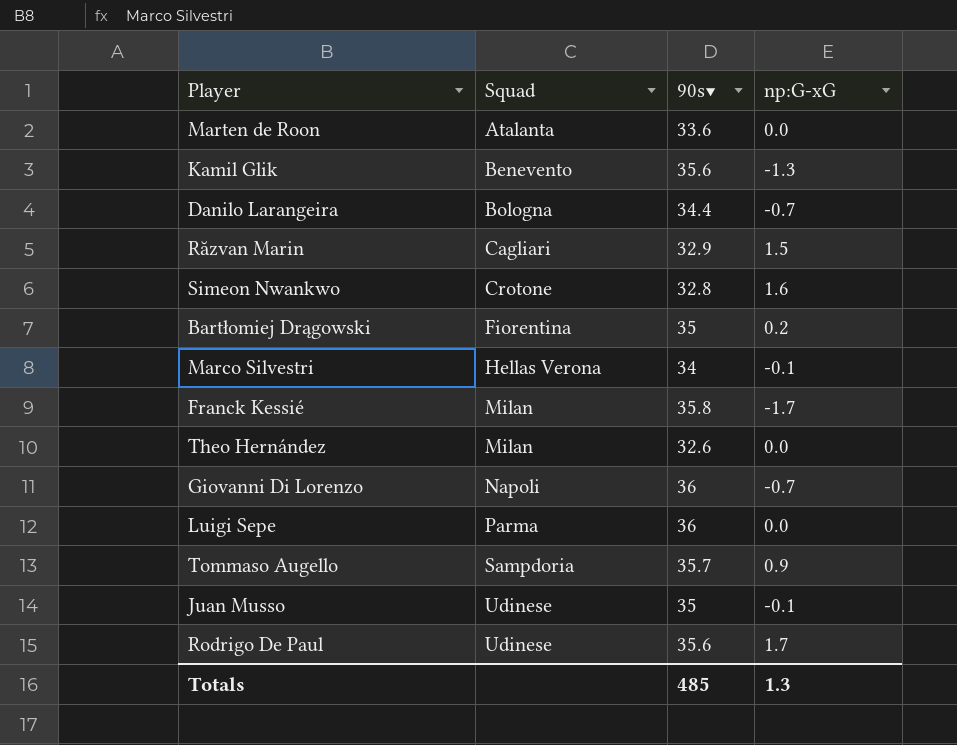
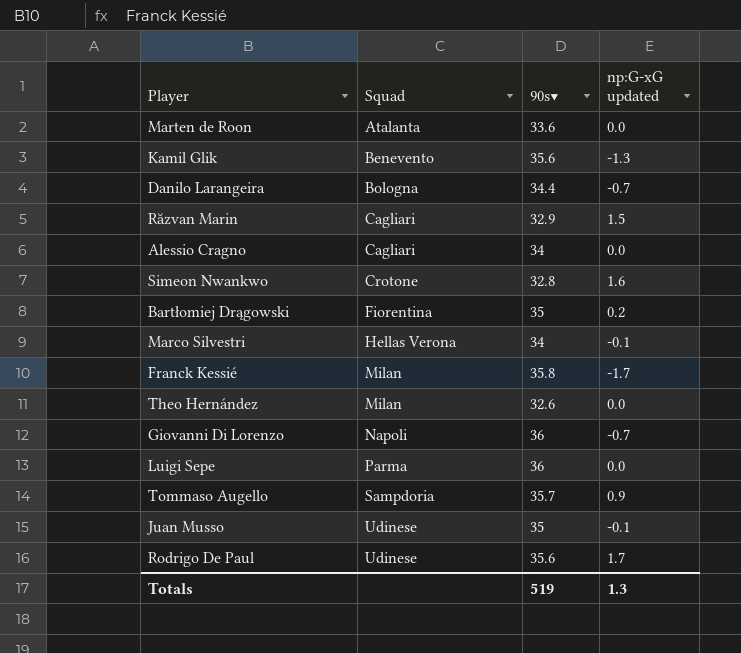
column name: np:G-xG -> np:G-xG updated
row Alessio Cragno: none -> Cagliari | 34 | 0.0
Totals | 90s▼: 485 -> 519

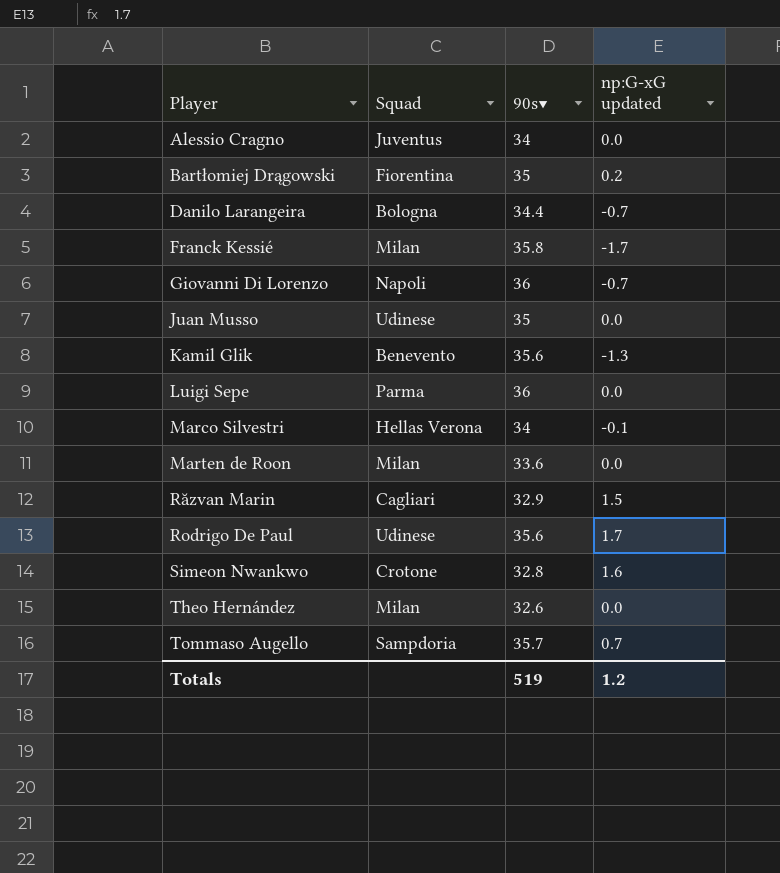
row order: Squad ascending -> Player ascending
Alessio Cragno | Squad: Cagliari -> Juventus
Juan Musso | np:G-xG updated: -0.1 -> 0.0
Marten de Roon | Squad: Atalanta -> Milan
Tommaso Augello | np:G-xG updated: 0.9 -> 0.7
Totals | np:G-xG updated: 1.3 -> 1.2

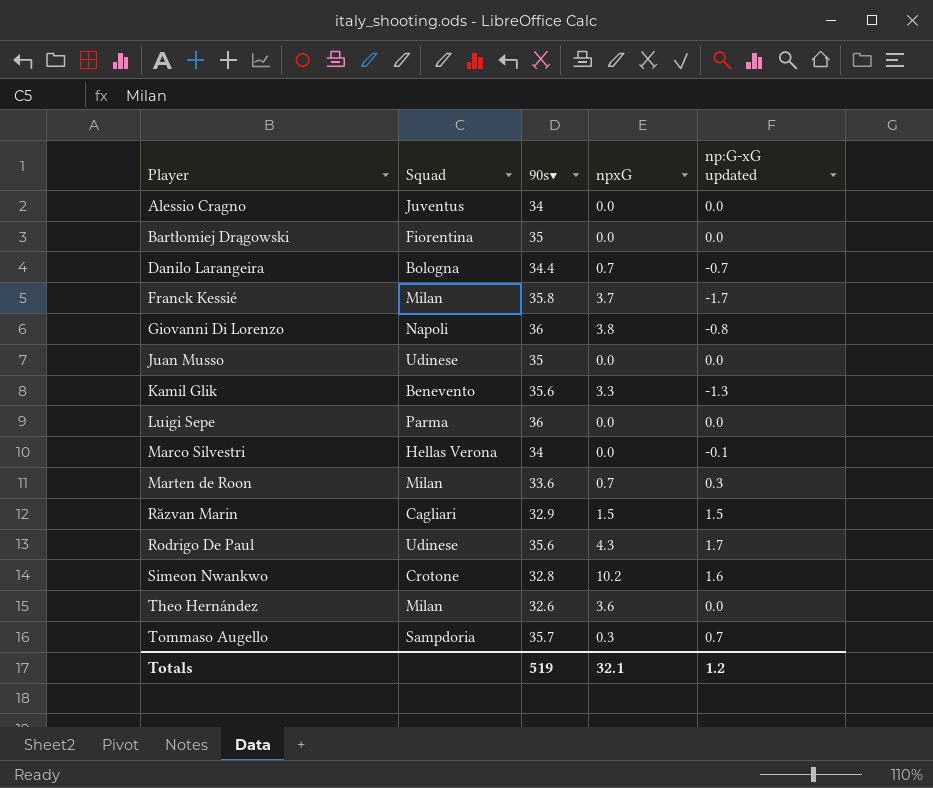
column npxG | position: none -> 4
Bartłomiej Drągowski | np:G-xG updated: 0.2 -> 0.0
Giovanni Di Lorenzo | np:G-xG updated: -0.7 -> -0.8
Marten de Roon | np:G-xG updated: 0.0 -> 0.3

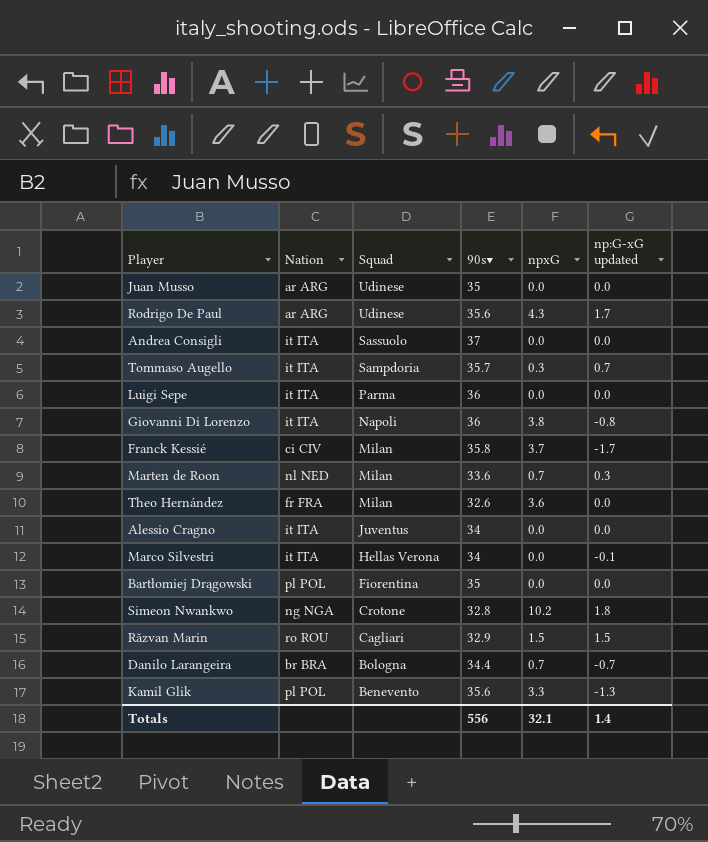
row order: Player ascending -> Squad descending
column Nation | position: none -> 2
row Andrea Consigli: none -> it ITA | Sassuolo | 37 | 0.0 | 0.0
Simeon Nwankwo | np:G-xG updated: 1.6 -> 1.8
Totals | 90s▼: 519 -> 556
Totals | np:G-xG updated: 1.2 -> 1.4

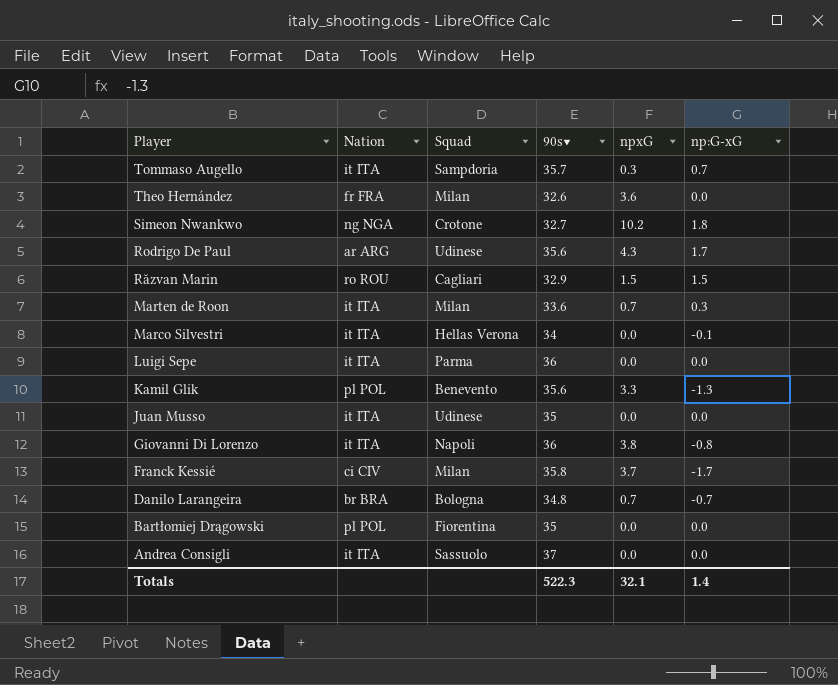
row order: Squad descending -> Player descending
column name: np:G-xG updated -> np:G-xG
row Alessio Cragno: it ITA | Juventus | 34 | 0.0 | 0.0 -> none
Simeon Nwankwo | 90s▼: 32.8 -> 32.7
Marten de Roon | Nation: nl NED -> it ITA
Juan Musso | Nation: ar ARG -> it ITA
Danilo Larangeira | 90s▼: 34.4 -> 34.8
Totals | 90s▼: 556 -> 522.3

